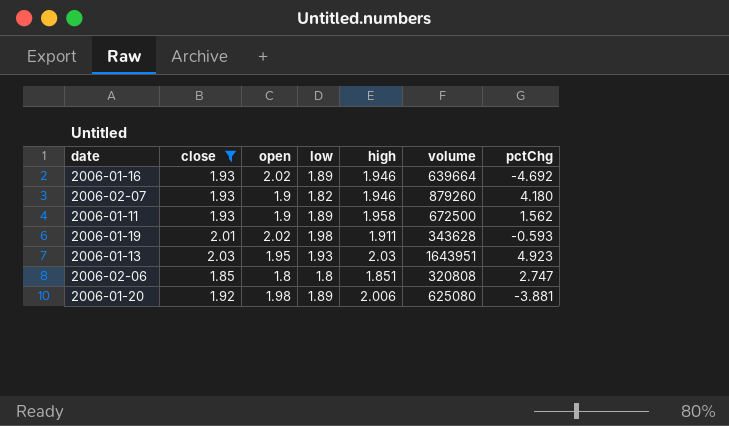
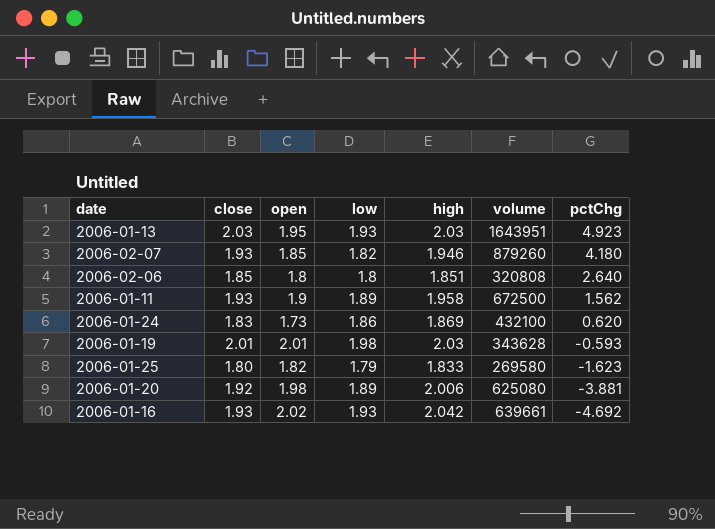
filter: close >= 1.85 -> none
row order: none -> pctChg descending
2006-02-07 | open: 1.9 -> 1.85
2006-02-06 | pctChg: 2.747 -> 2.640
2006-01-19 | open: 2.02 -> 2.01
2006-01-19 | high: 1.911 -> 2.03
2006-01-16 | low: 1.89 -> 1.93
2006-01-16 | high: 1.946 -> 2.042
2006-01-16 | volume: 639664 -> 639661

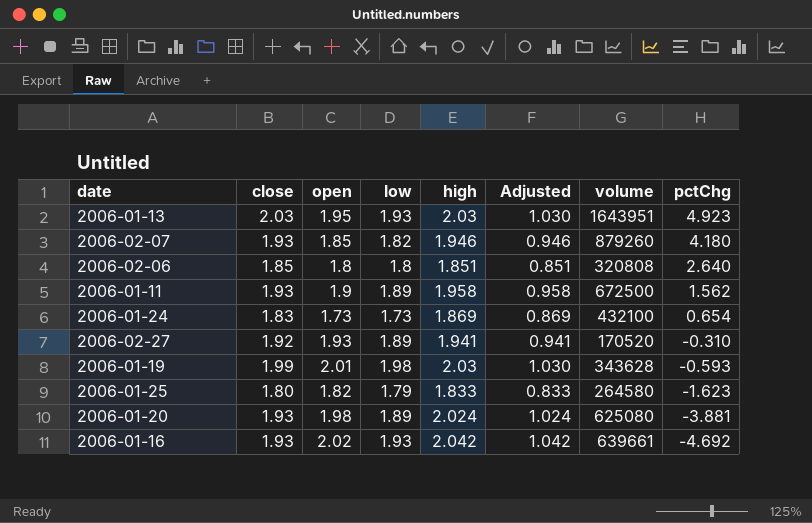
column Adjusted | formula: none -> [high] - 1
2006-01-24 | low: 1.86 -> 1.73
2006-01-24 | pctChg: 0.620 -> 0.654
row 2006-02-27: none -> 1.92 | 1.93 | 1.89 | 1.941 | 0.941 | 170520 | -0.310
2006-01-19 | close: 2.01 -> 1.99
2006-01-25 | volume: 269580 -> 264580
2006-01-20 | close: 1.92 -> 1.93
2006-01-20 | high: 2.006 -> 2.024

